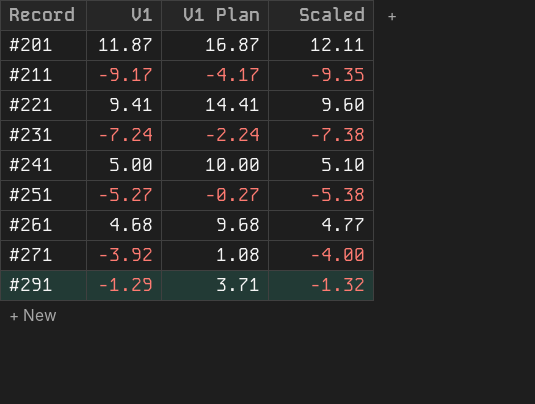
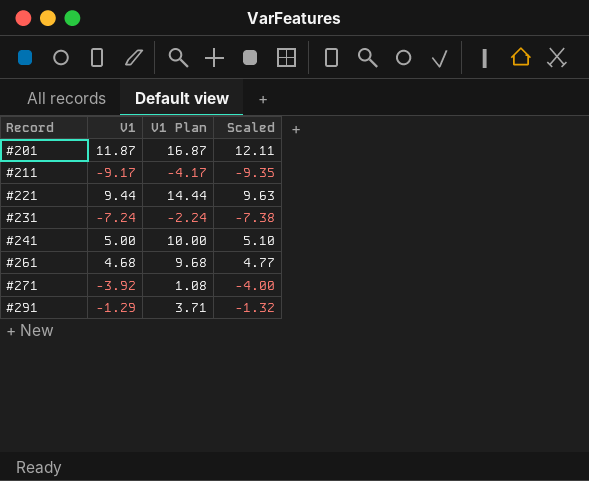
row #251: -5.27 | -0.27 | -5.38 -> none
#221 | V1: 9.41 -> 9.44
#221 | V1 Plan: 14.41 -> 14.44
#221 | Scaled: 9.60 -> 9.63

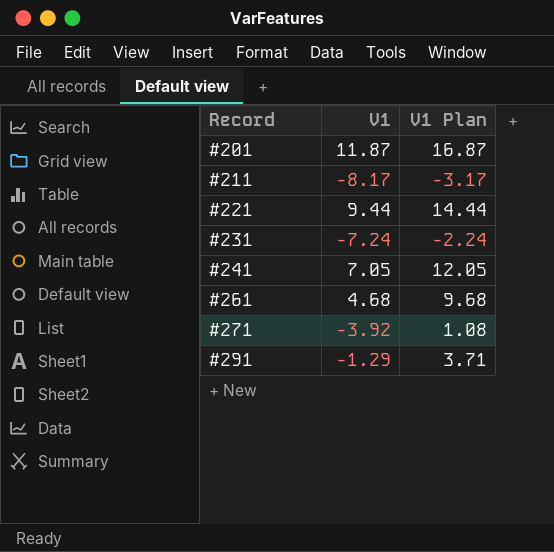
column Scaled | formula: [V1] * 1.02 -> none
#211 | V1: -9.17 -> -8.17
#211 | V1 Plan: -4.17 -> -3.17
#241 | V1: 5.00 -> 7.05
#241 | V1 Plan: 10.00 -> 12.05

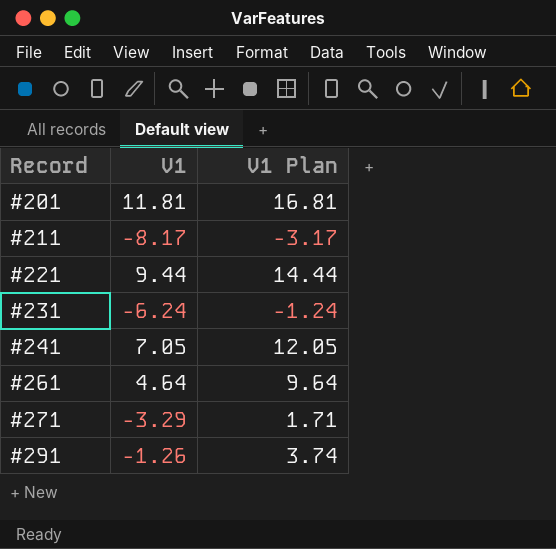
#201 | V1: 11.87 -> 11.81
#201 | V1 Plan: 16.87 -> 16.81
#231 | V1: -7.24 -> -6.24
#231 | V1 Plan: -2.24 -> -1.24
#261 | V1: 4.68 -> 4.64
#261 | V1 Plan: 9.68 -> 9.64
#271 | V1: -3.92 -> -3.29
#271 | V1 Plan: 1.08 -> 1.71
#291 | V1: -1.29 -> -1.26
#291 | V1 Plan: 3.71 -> 3.74

